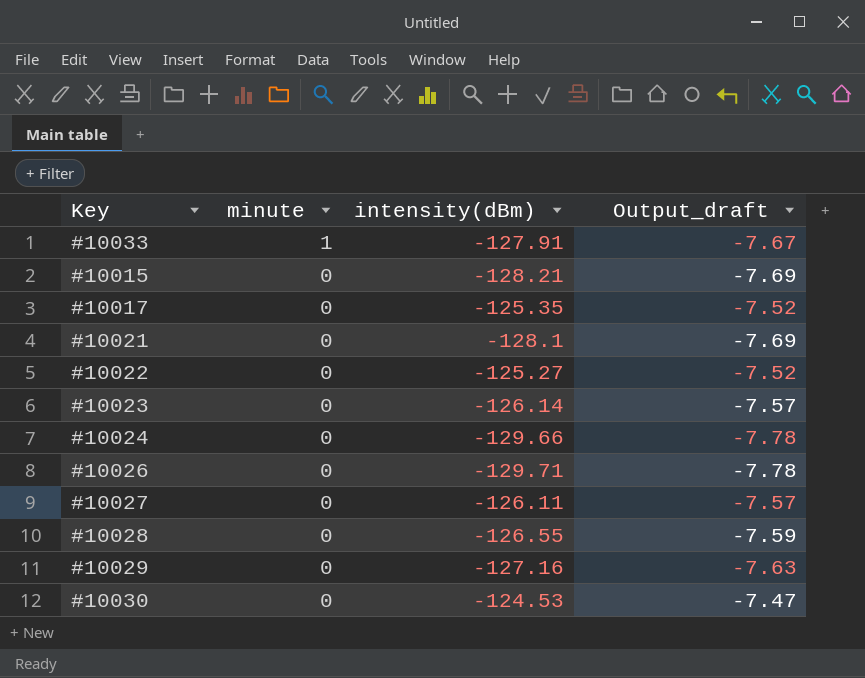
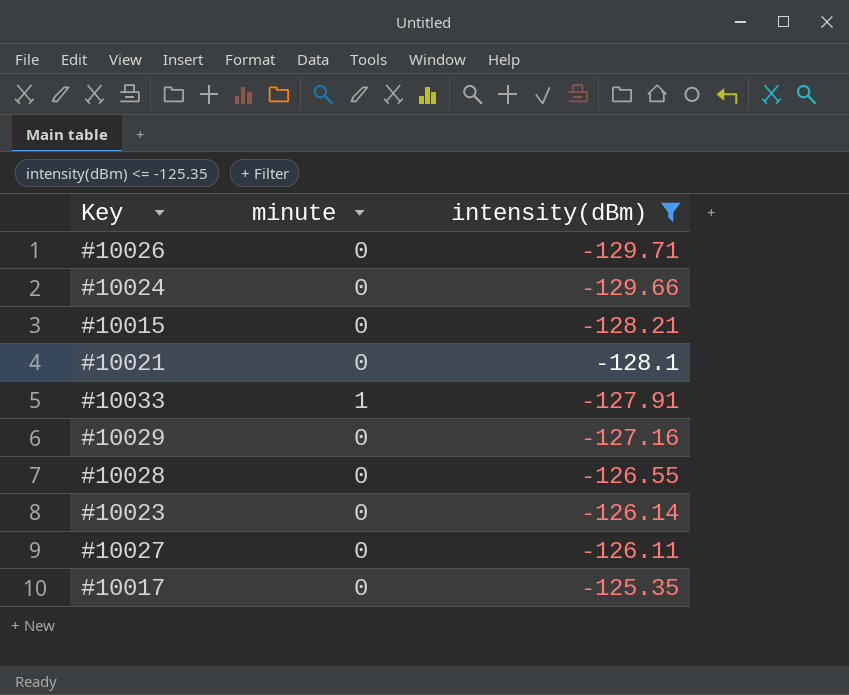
filter: none -> intensity(dBm) <= -125.35
row order: minute descending -> intensity(dBm) ascending
column Output_draft | formula: [intensity(dBm)] * 0.06 -> none

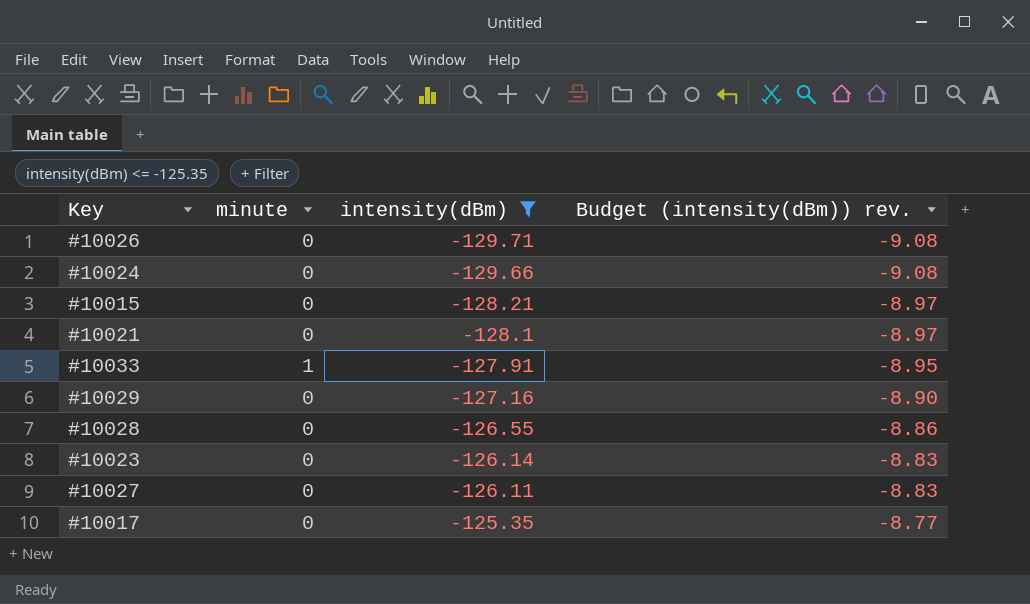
column Budget (intensity(dBm)) rev. | formula: none -> [intensity(dBm)] * 0.07

